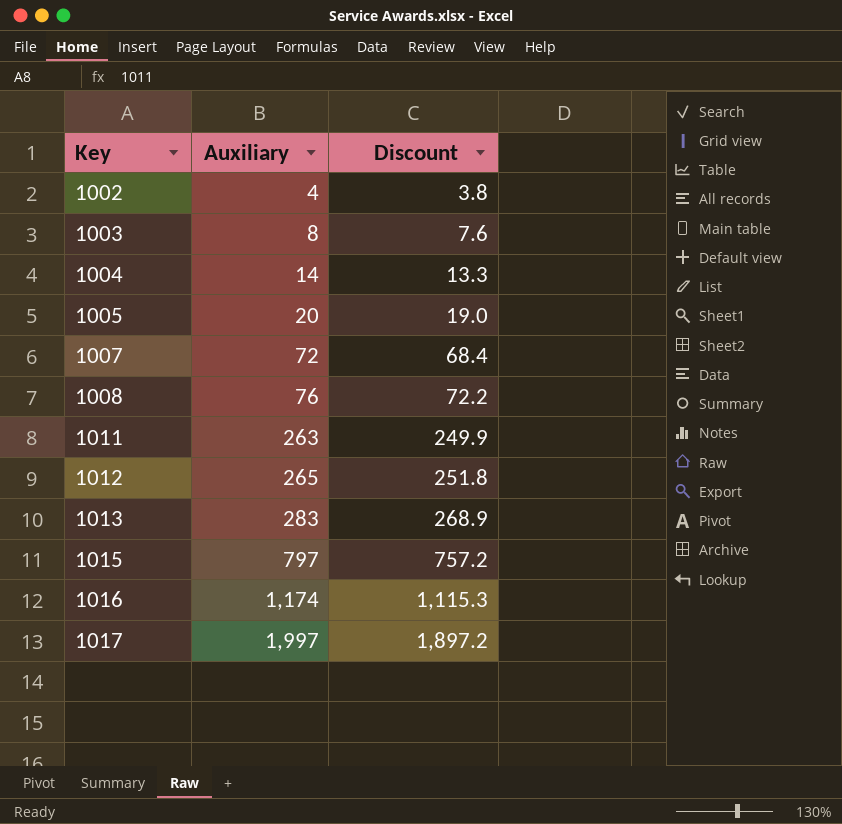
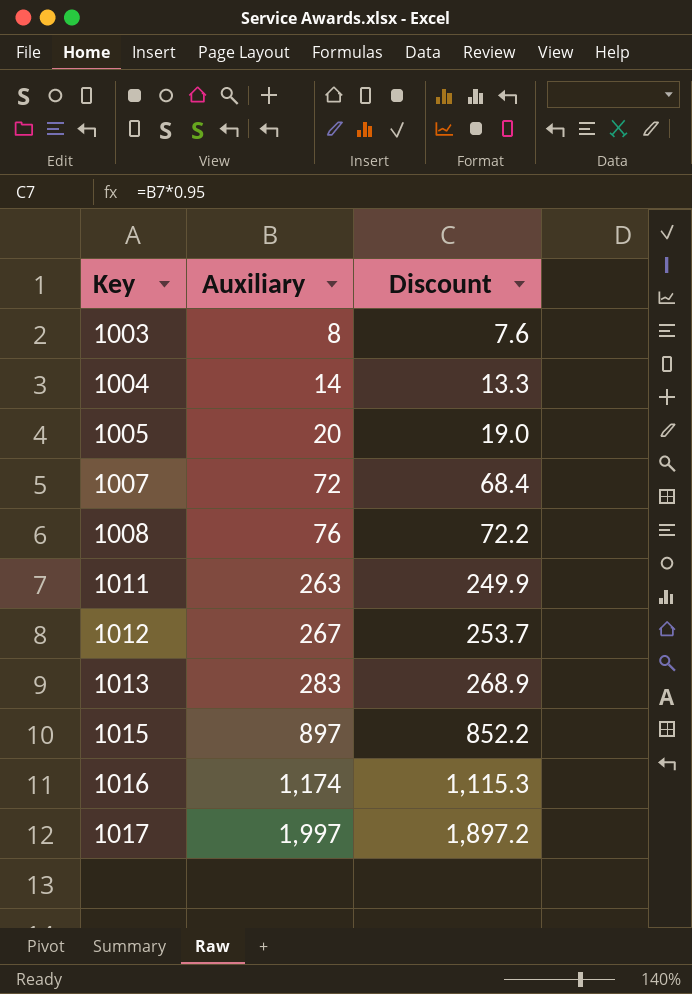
row 1002: 4 | 3.8 -> none
1012 | Auxiliary: 265 -> 267
1012 | Discount: 251.8 -> 253.7
1015 | Auxiliary: 797 -> 897
1015 | Discount: 757.2 -> 852.2

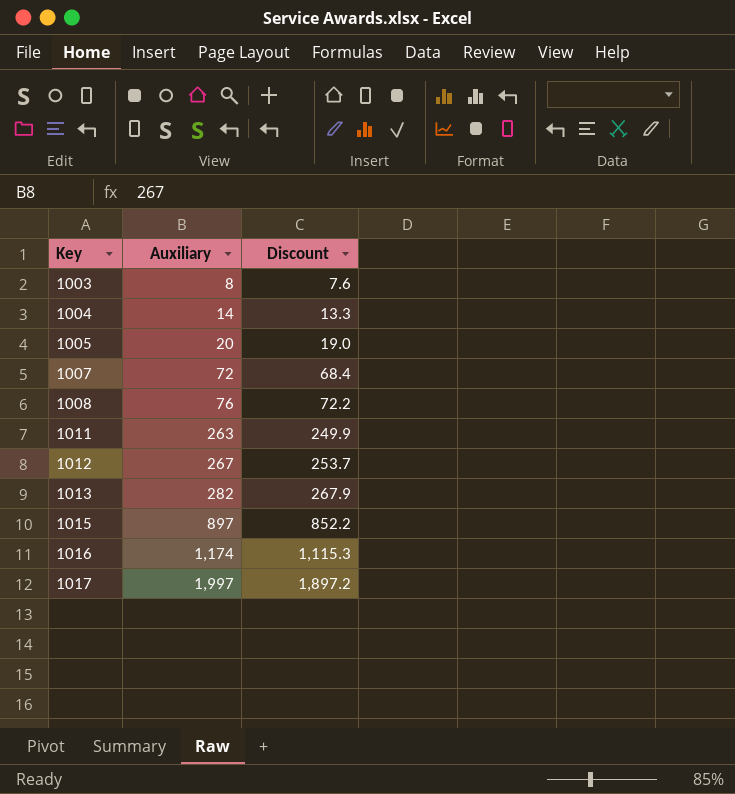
1013 | Auxiliary: 283 -> 282
1013 | Discount: 268.9 -> 267.9

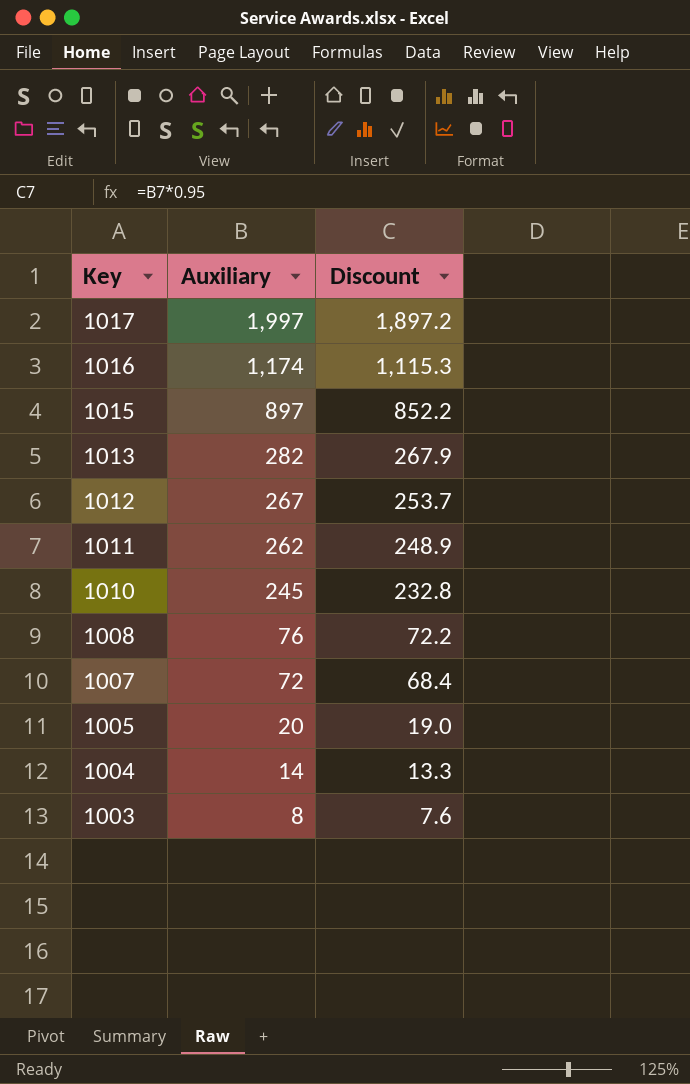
row order: Key ascending -> Key descending
1011 | Auxiliary: 263 -> 262
1011 | Discount: 249.9 -> 248.9
row 1010: none -> 245 | 232.8

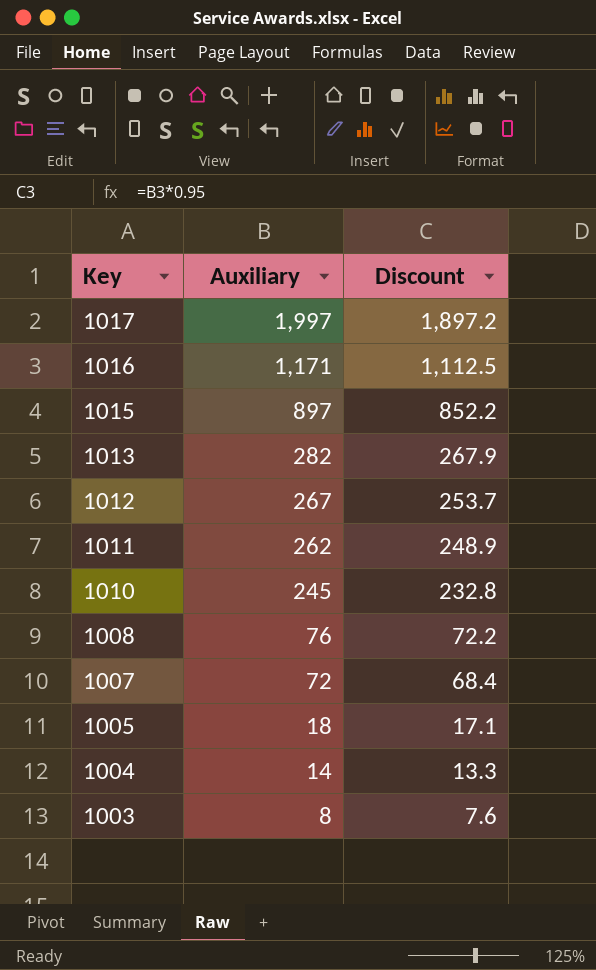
1016 | Auxiliary: 1,174 -> 1,171
1016 | Discount: 1,115.3 -> 1,112.5
1005 | Auxiliary: 20 -> 18
1005 | Discount: 19.0 -> 17.1

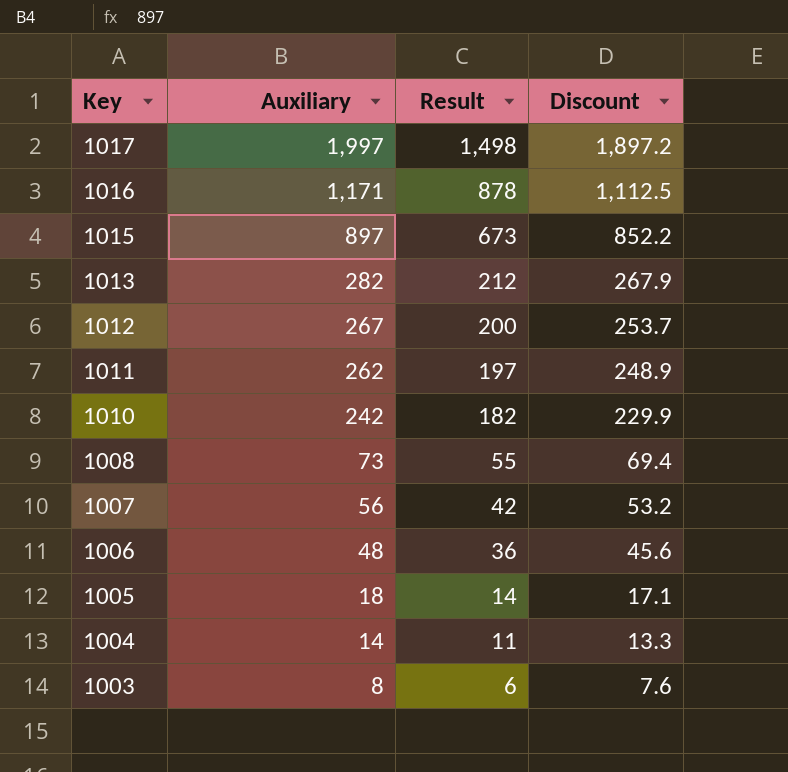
column Result | formula: none -> [Auxiliary] * 0.75
1010 | Auxiliary: 245 -> 242
1010 | Discount: 232.8 -> 229.9
1008 | Auxiliary: 76 -> 73
1008 | Discount: 72.2 -> 69.4
1007 | Auxiliary: 72 -> 56
1007 | Discount: 68.4 -> 53.2
row 1006: none -> 48 | 36 | 45.6

